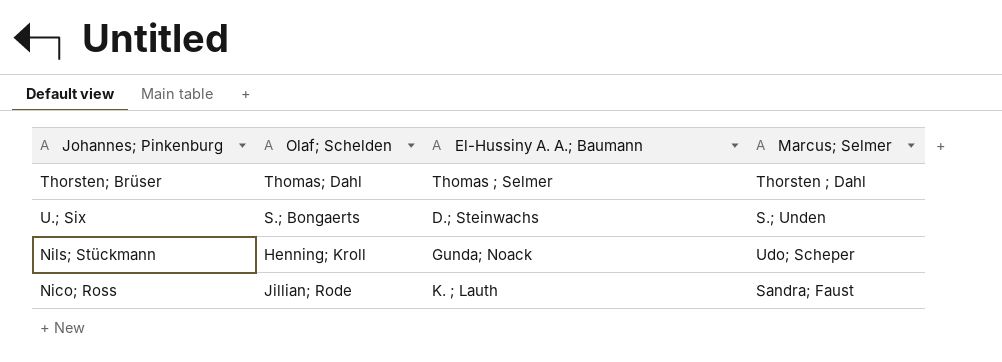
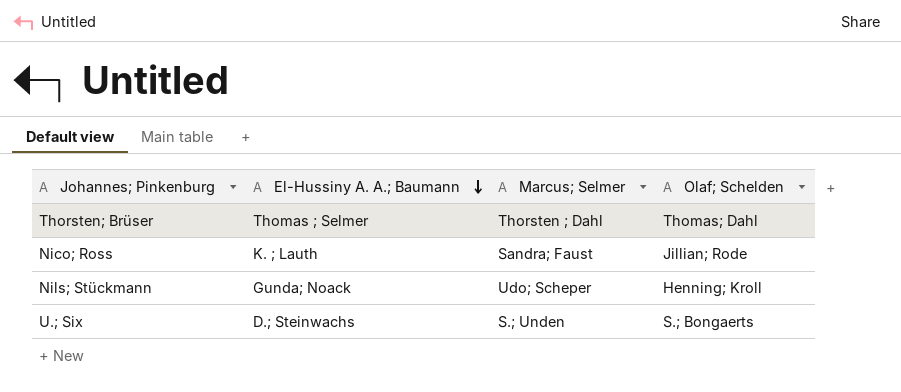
row order: none -> El-Hussiny A. A.; Baumann descending
column Olaf; Schelden | position: 2 -> 4

